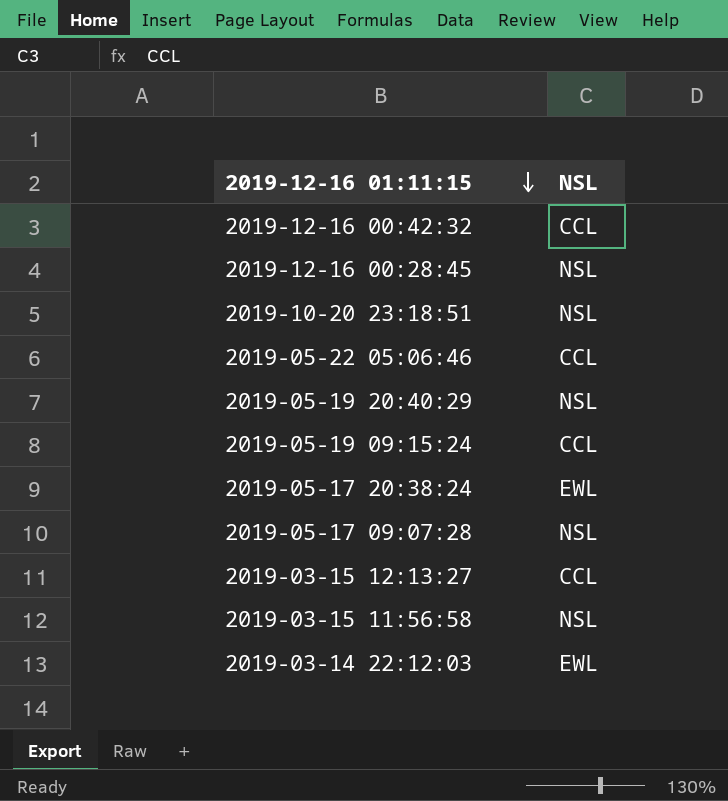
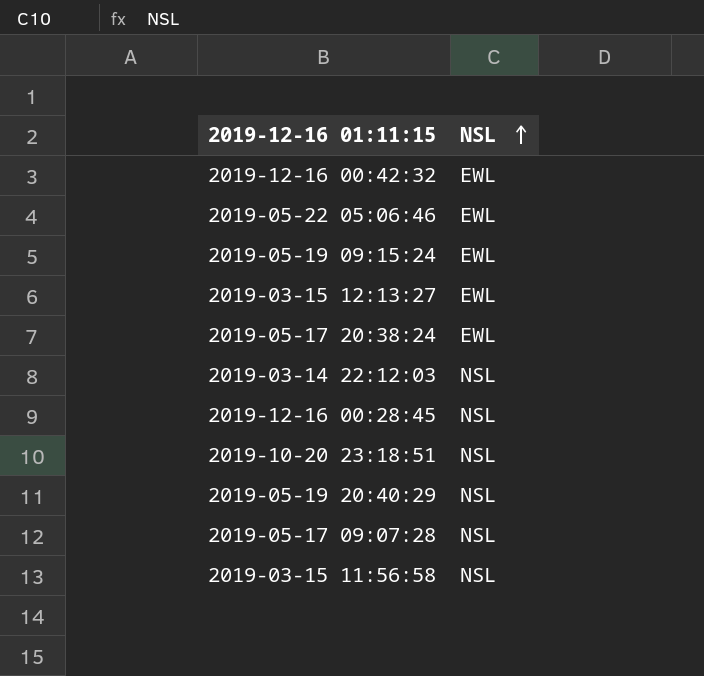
row order: 2019-12-16 01:11:15 descending -> NSL ascending
2019-12-16 00:42:32 | NSL: CCL -> EWL
2019-05-22 05:06:46 | NSL: CCL -> EWL
2019-05-19 09:15:24 | NSL: CCL -> EWL
2019-03-15 12:13:27 | NSL: CCL -> EWL
2019-03-14 22:12:03 | NSL: EWL -> NSL

